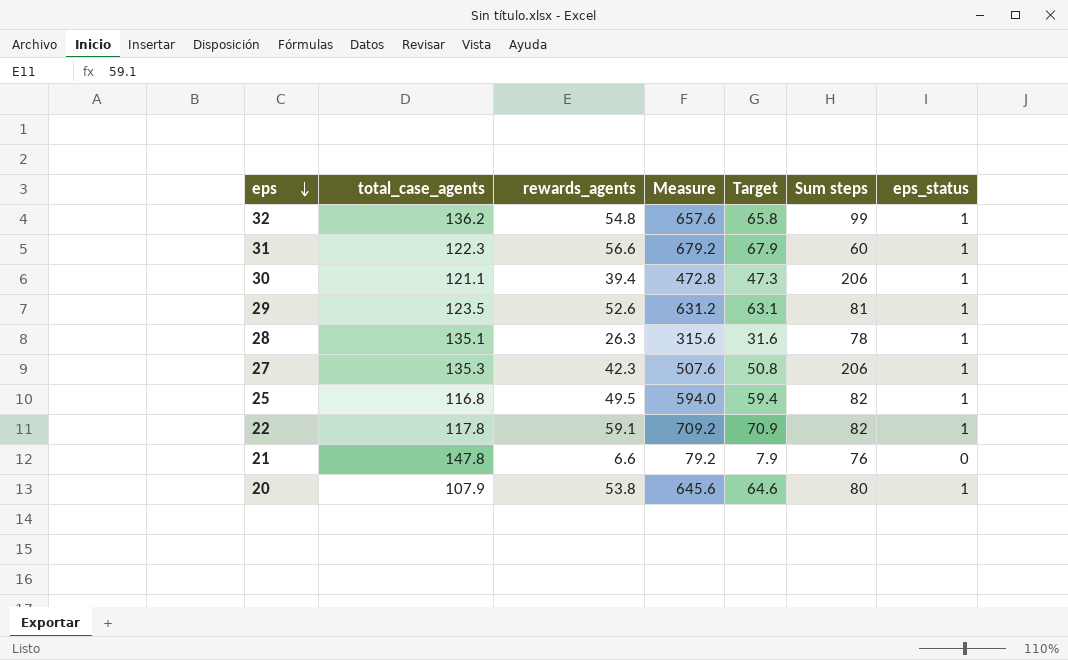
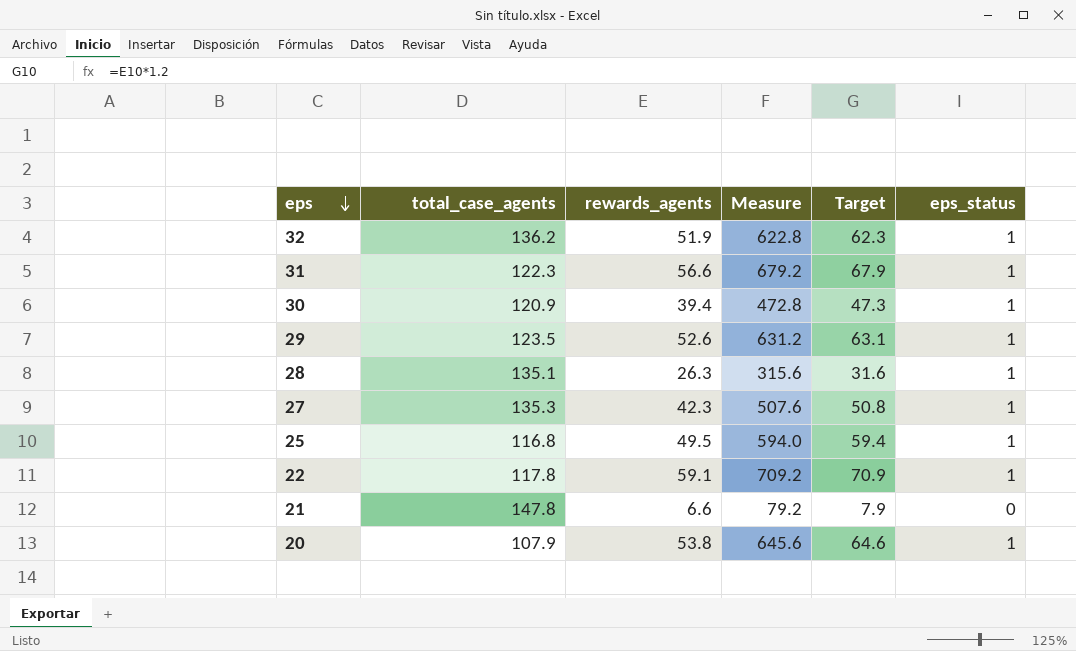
column Sum steps | position: 6 -> none
32 | rewards_agents: 54.8 -> 51.9
32 | Measure: 657.6 -> 622.8
32 | Target: 65.8 -> 62.3
30 | total_case_agents: 121.1 -> 120.9

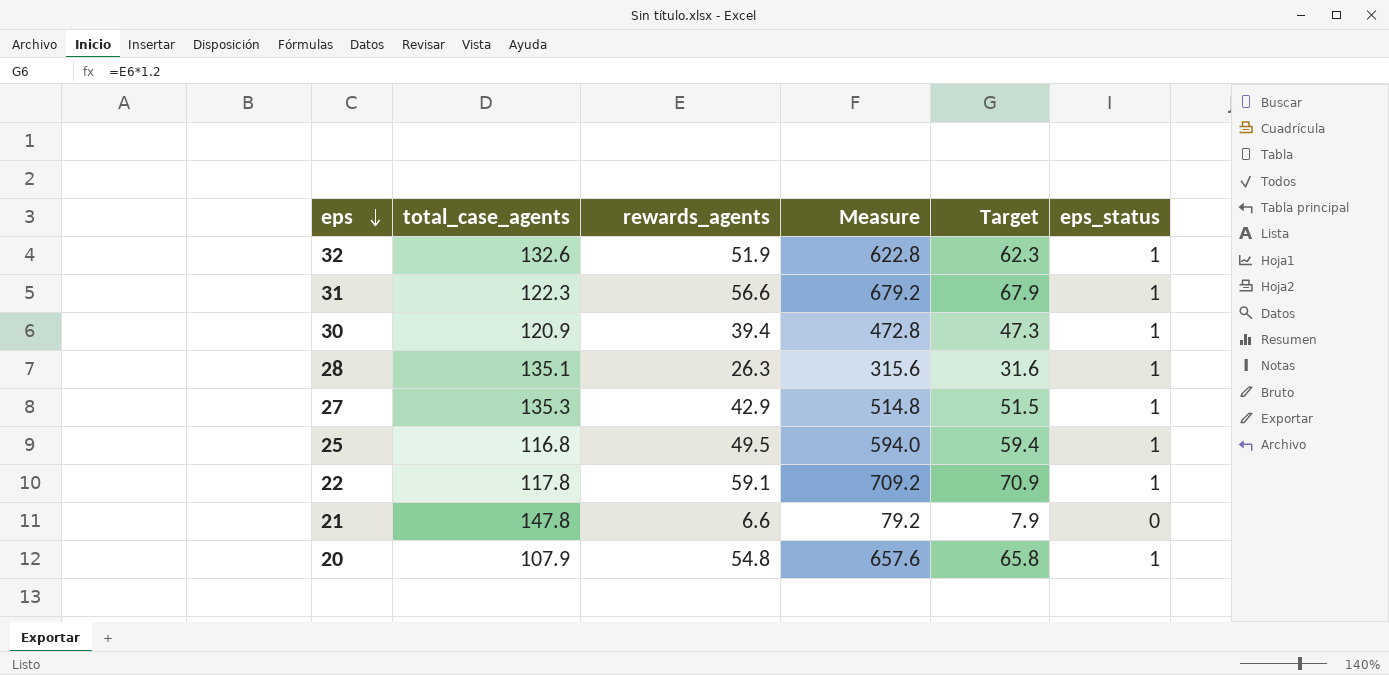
row 29: 123.5 | 52.6 | 631.2 | 63.1 | 1 -> none
32 | total_case_agents: 136.2 -> 132.6
27 | rewards_agents: 42.3 -> 42.9
27 | Measure: 507.6 -> 514.8
27 | Target: 50.8 -> 51.5
20 | rewards_agents: 53.8 -> 54.8
20 | Measure: 645.6 -> 657.6
20 | Target: 64.6 -> 65.8

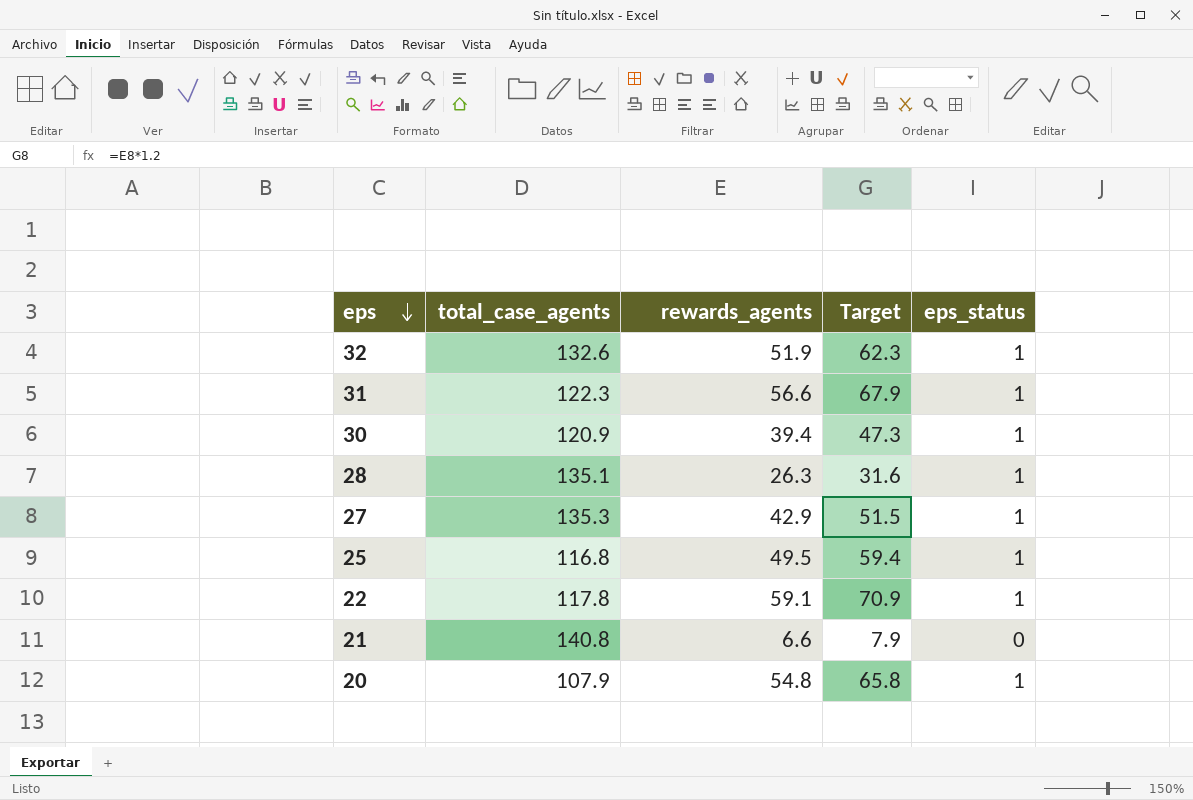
column Measure | formula: [rewards_agents] * 12 -> none
21 | total_case_agents: 147.8 -> 140.8

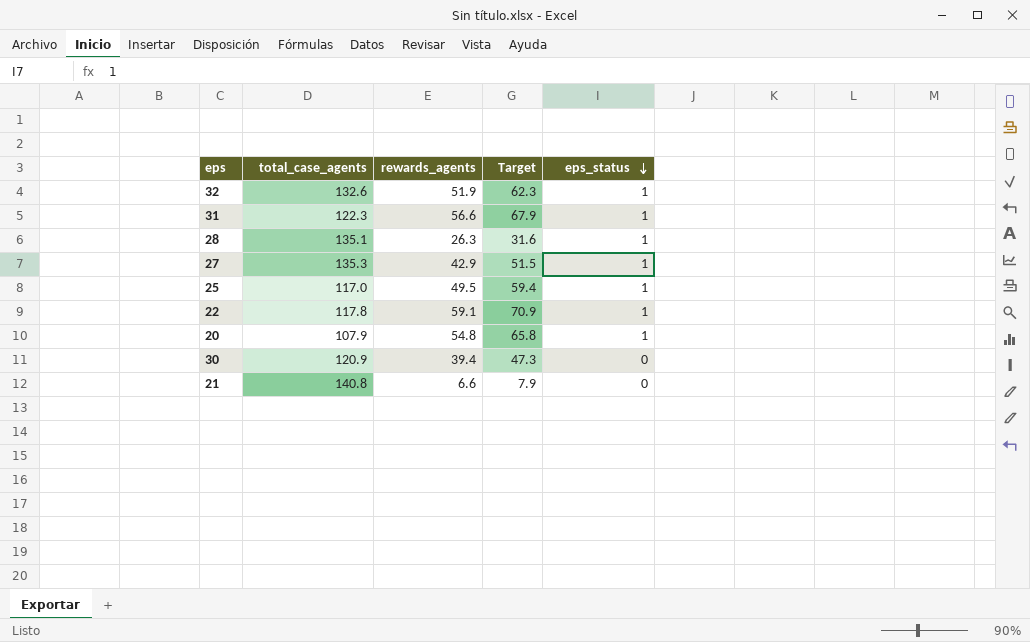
row order: eps descending -> eps_status descending
25 | total_case_agents: 116.8 -> 117.0
30 | eps_status: 1 -> 0

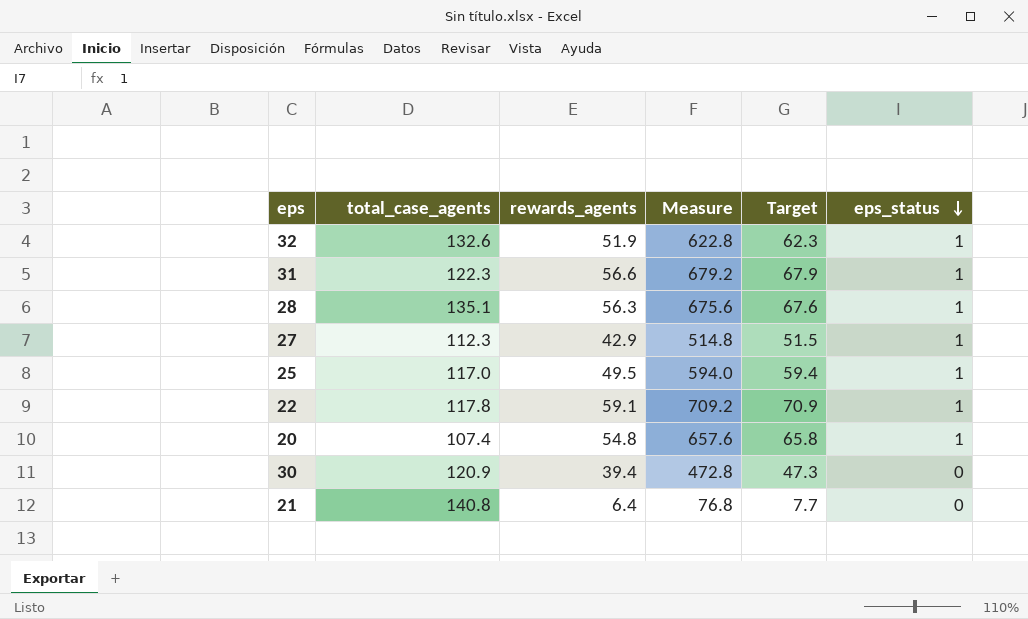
column Measure | formula: none -> [rewards_agents] * 12
28 | rewards_agents: 26.3 -> 56.3
28 | Target: 31.6 -> 67.6
27 | total_case_agents: 135.3 -> 112.3
20 | total_case_agents: 107.9 -> 107.4
21 | rewards_agents: 6.6 -> 6.4
21 | Target: 7.9 -> 7.7

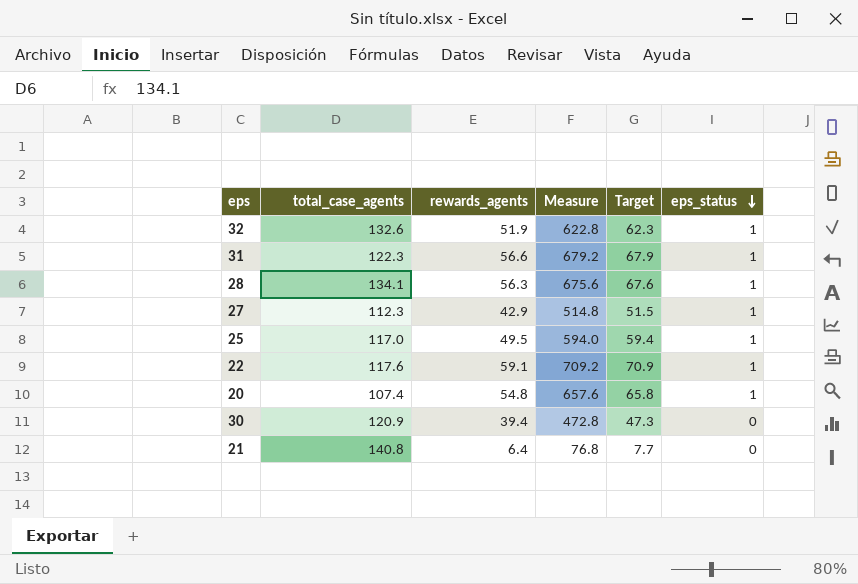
28 | total_case_agents: 135.1 -> 134.1
22 | total_case_agents: 117.8 -> 117.6

